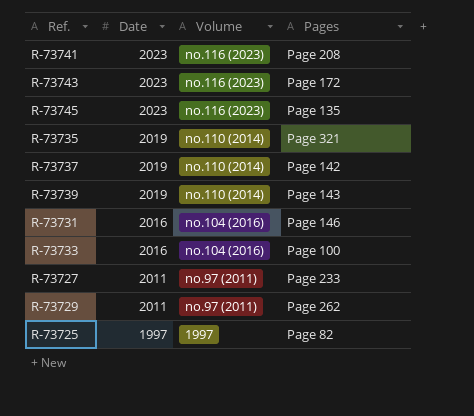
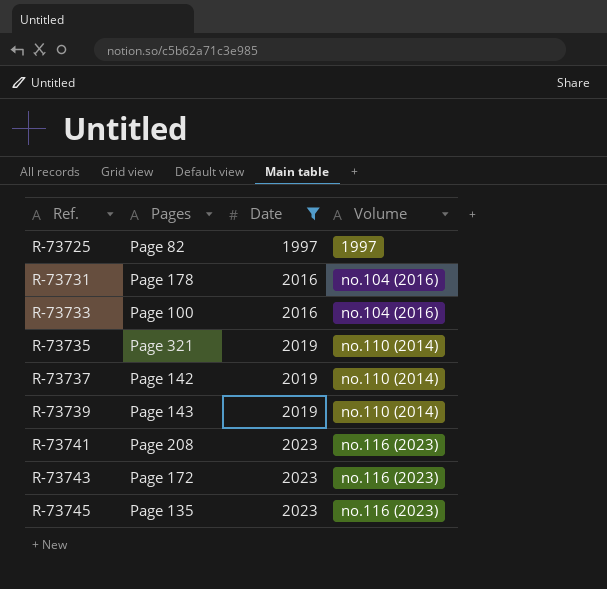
filter: none -> Date != 2011
row order: Date descending -> Ref. ascending
column Pages | position: 4 -> 2
R-73731 | Pages: Page 146 -> Page 178

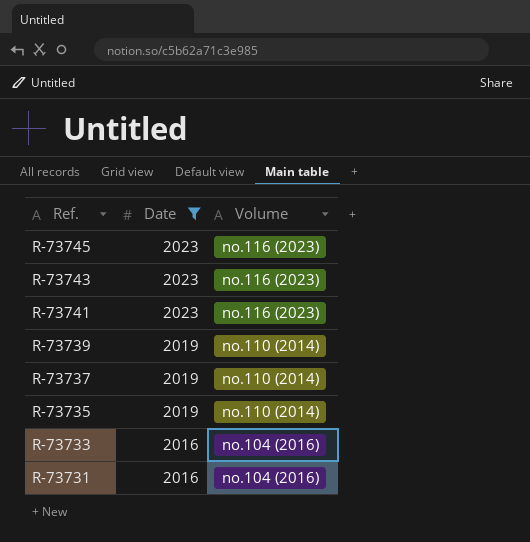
row order: Ref. ascending -> Ref. descending
column Pages | position: 2 -> none
row R-73725: Page 82 | 1997 | 1997 -> none

